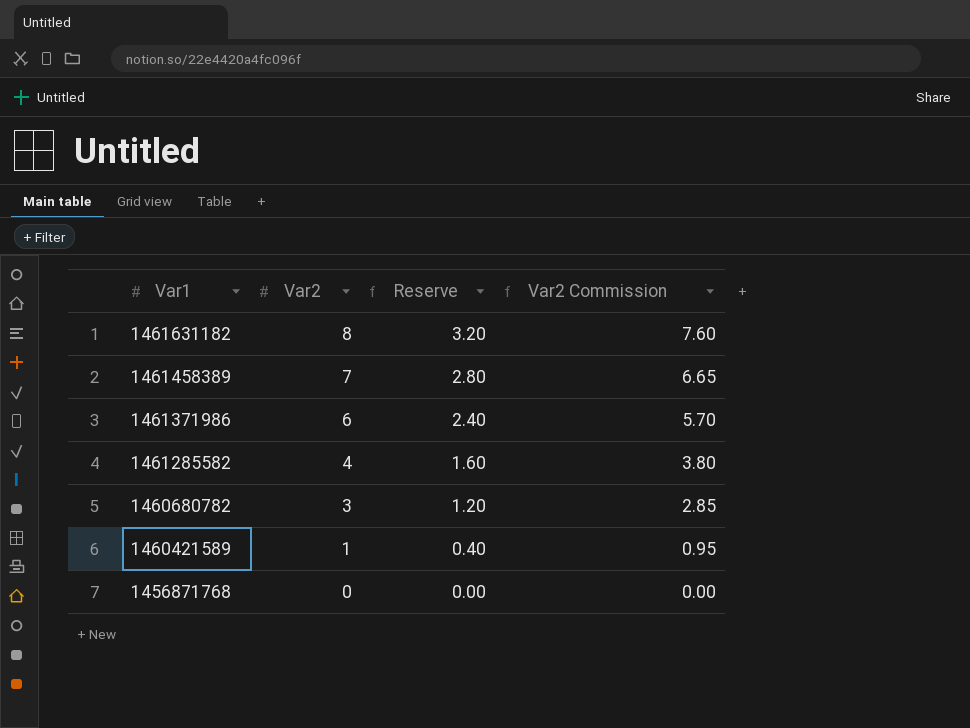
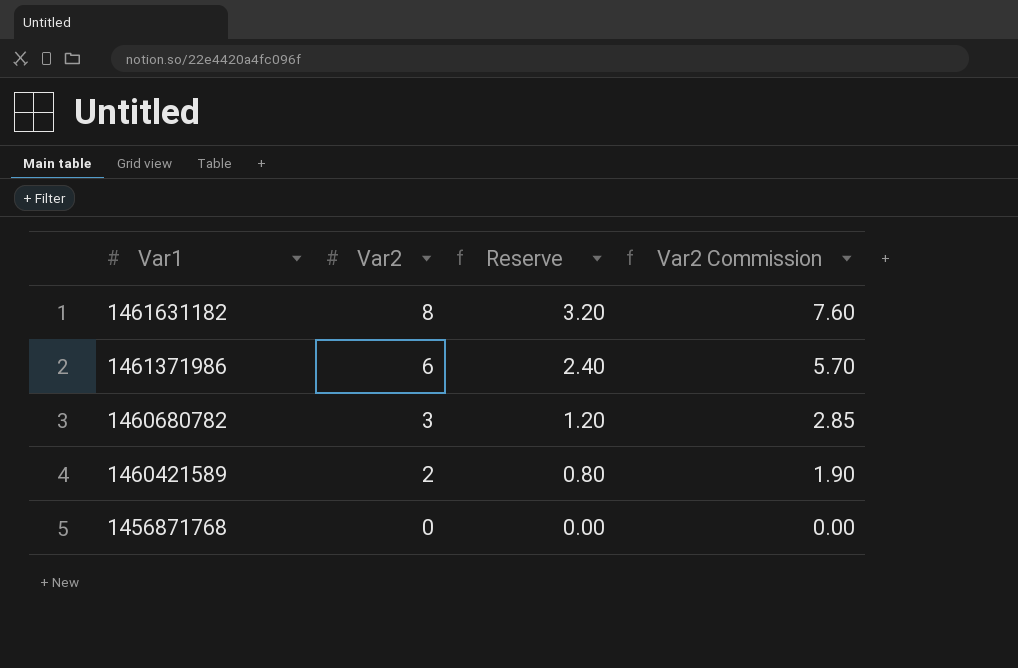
row 1461458389: 7 | 2.80 | 6.65 -> none
row 1461285582: 4 | 1.60 | 3.80 -> none
1460421589 | Var2: 1 -> 2
1460421589 | Reserve: 0.40 -> 0.80
1460421589 | Var2 Commission: 0.95 -> 1.90

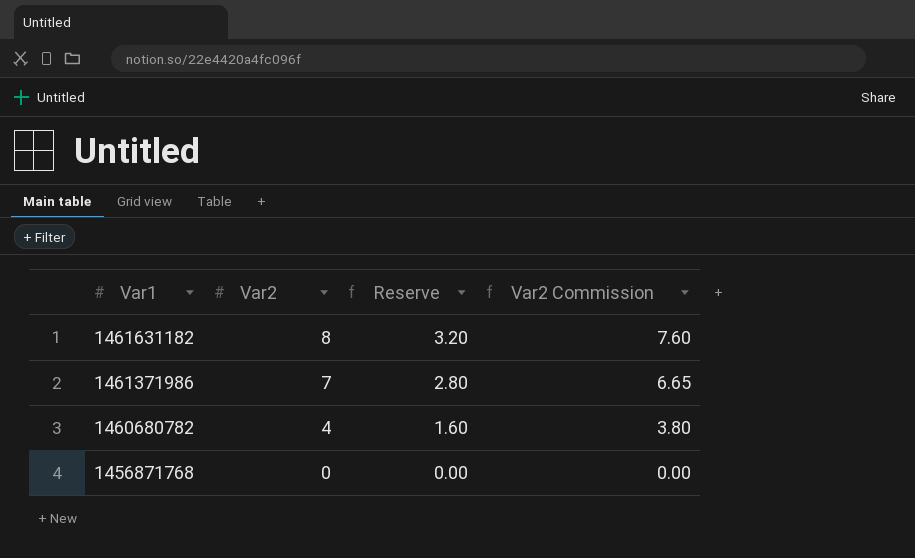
row 1460421589: 2 | 0.80 | 1.90 -> none
1461371986 | Var2: 6 -> 7
1461371986 | Reserve: 2.40 -> 2.80
1461371986 | Var2 Commission: 5.70 -> 6.65
1460680782 | Var2: 3 -> 4
1460680782 | Reserve: 1.20 -> 1.60
1460680782 | Var2 Commission: 2.85 -> 3.80

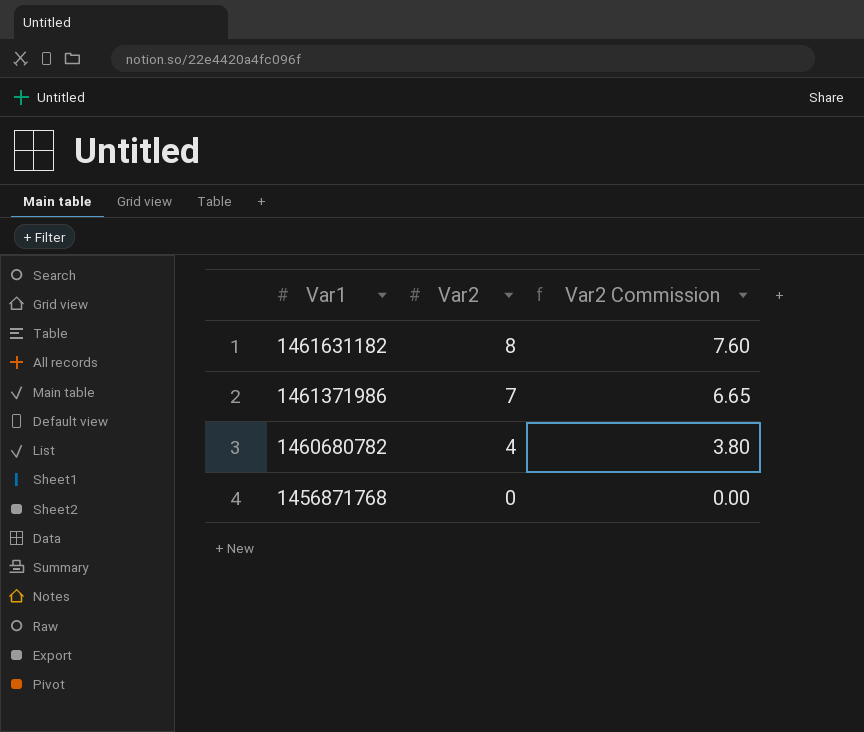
column Reserve | formula: [Var2] * 0.4 -> none

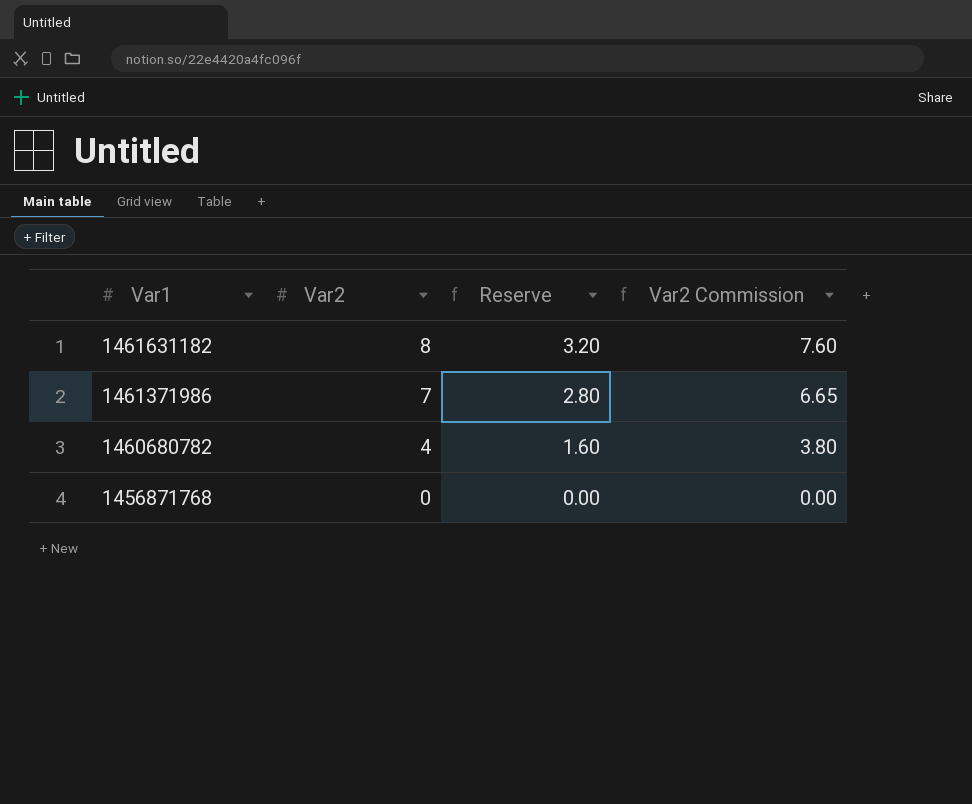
column Reserve | formula: none -> [Var2] * 0.4

